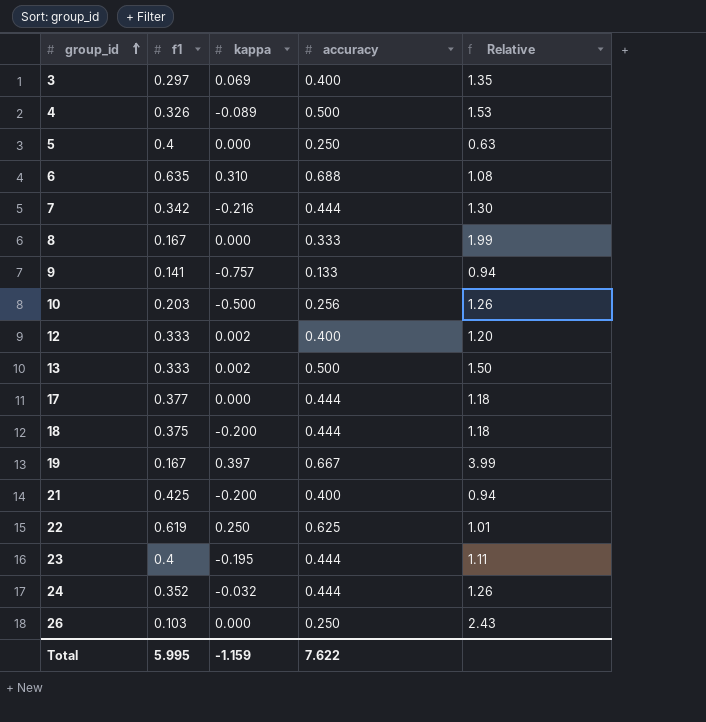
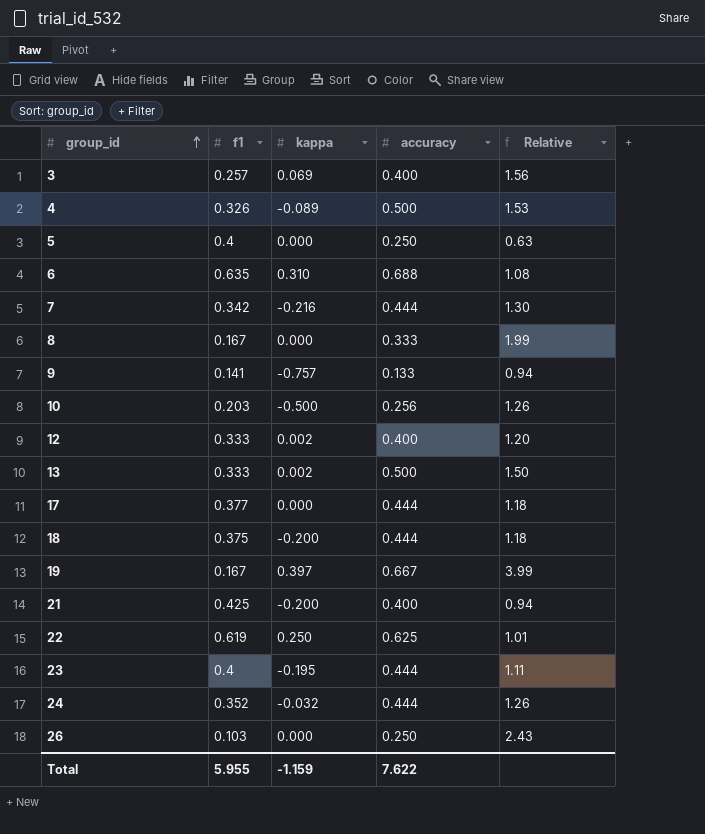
3 | f1: 0.297 -> 0.257
3 | Relative: 1.35 -> 1.56
Total | f1: 5.995 -> 5.955

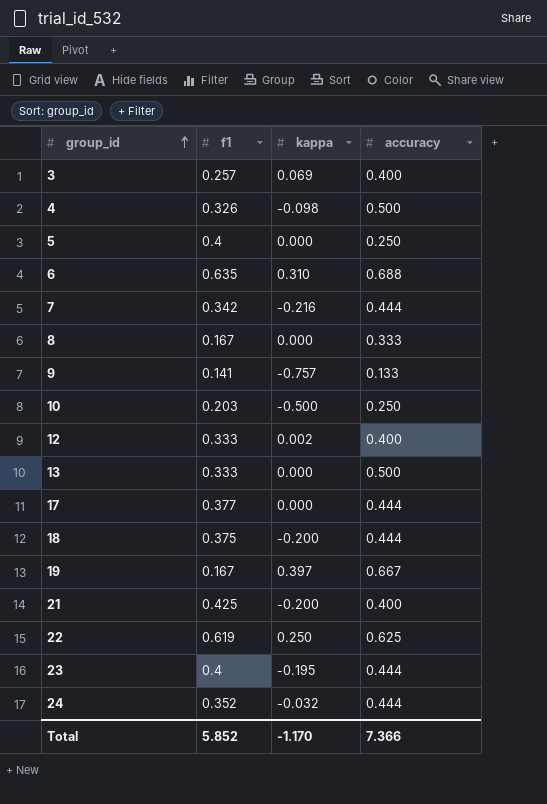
column Relative | formula: [accuracy] / [f1] -> none
row 26: 0.103 | 0.000 | 0.250 | 2.43 -> none
4 | kappa: -0.089 -> -0.098
10 | accuracy: 0.256 -> 0.250
13 | kappa: 0.002 -> 0.000
Total | f1: 5.955 -> 5.852
Total | kappa: -1.159 -> -1.170
Total | accuracy: 7.622 -> 7.366

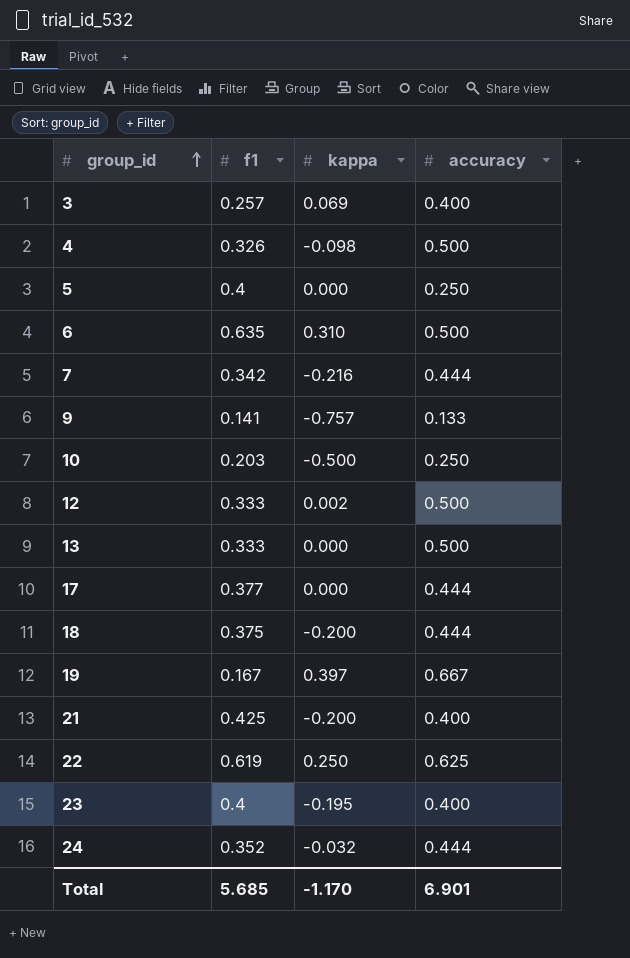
row 8: 0.167 | 0.000 | 0.333 -> none
6 | accuracy: 0.688 -> 0.500
12 | accuracy: 0.400 -> 0.500
23 | accuracy: 0.444 -> 0.400
Total | f1: 5.852 -> 5.685
Total | accuracy: 7.366 -> 6.901

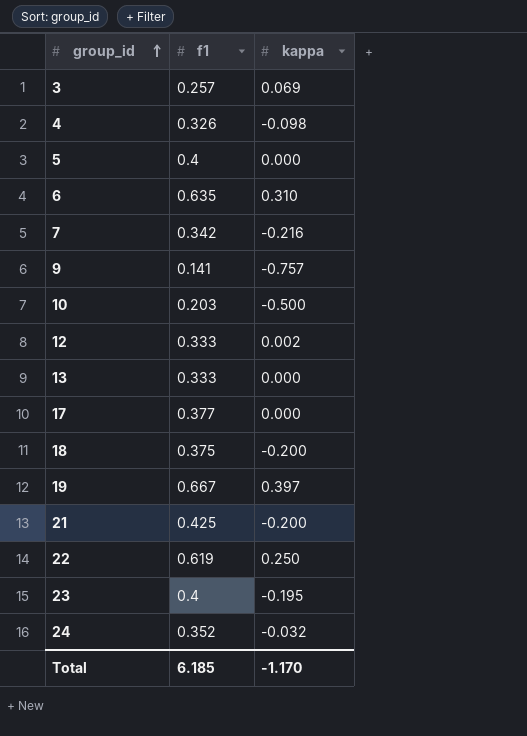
column accuracy | position: 4 -> none
19 | f1: 0.167 -> 0.667
Total | f1: 5.685 -> 6.185

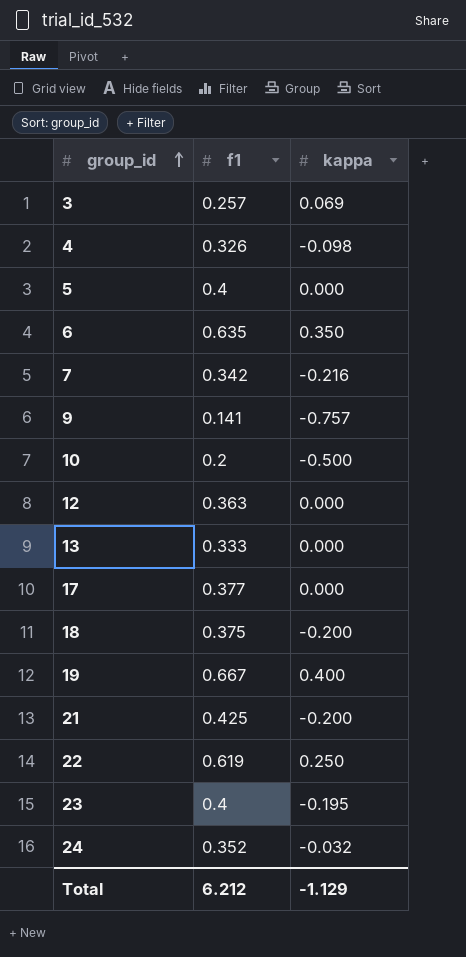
6 | kappa: 0.310 -> 0.350
10 | f1: 0.203 -> 0.2
12 | f1: 0.333 -> 0.363
12 | kappa: 0.002 -> 0.000
19 | kappa: 0.397 -> 0.400
Total | f1: 6.185 -> 6.212
Total | kappa: -1.170 -> -1.129

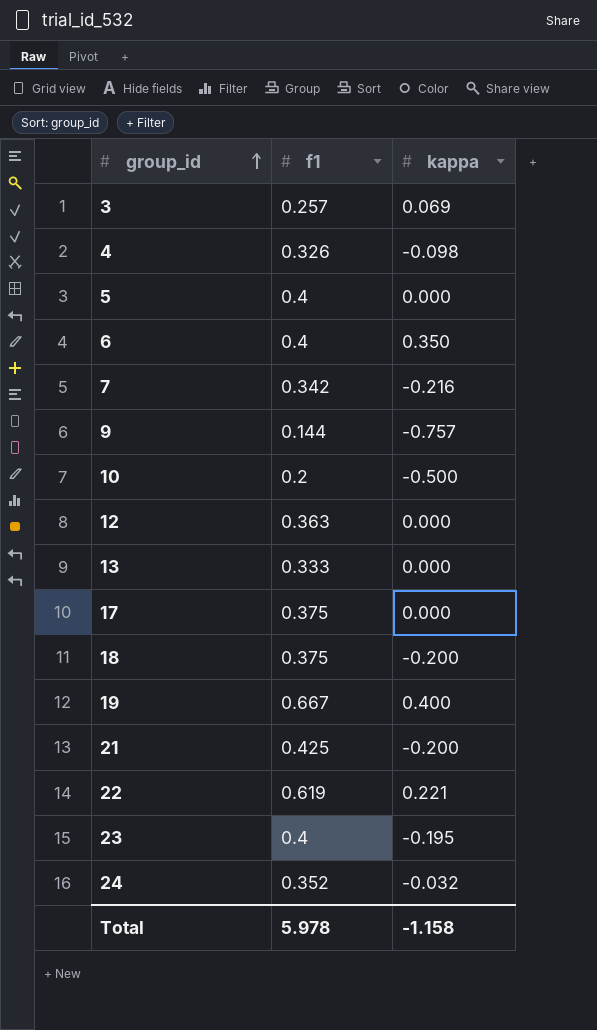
6 | f1: 0.635 -> 0.4
9 | f1: 0.141 -> 0.144
17 | f1: 0.377 -> 0.375
22 | kappa: 0.250 -> 0.221
Total | f1: 6.212 -> 5.978
Total | kappa: -1.129 -> -1.158

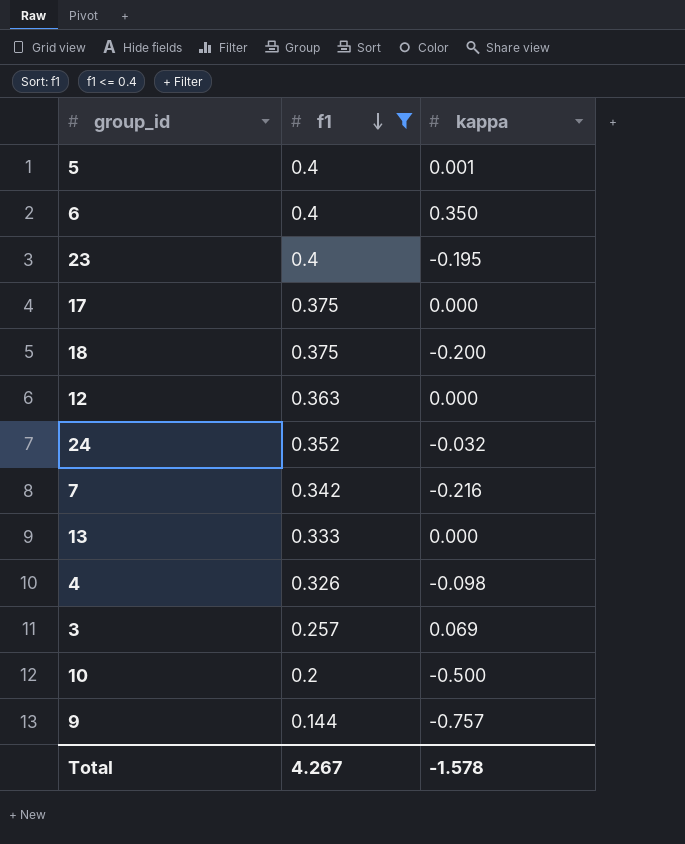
filter: none -> f1 <= 0.4
row order: group_id ascending -> f1 descending
5 | kappa: 0.000 -> 0.001
Total | f1: 5.978 -> 4.267
Total | kappa: -1.158 -> -1.578

